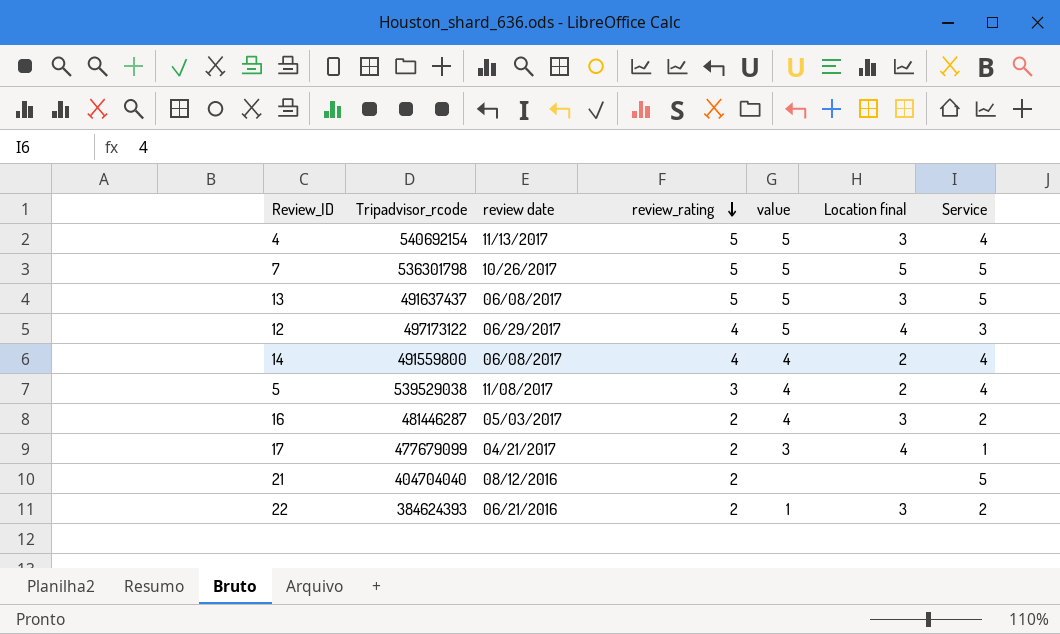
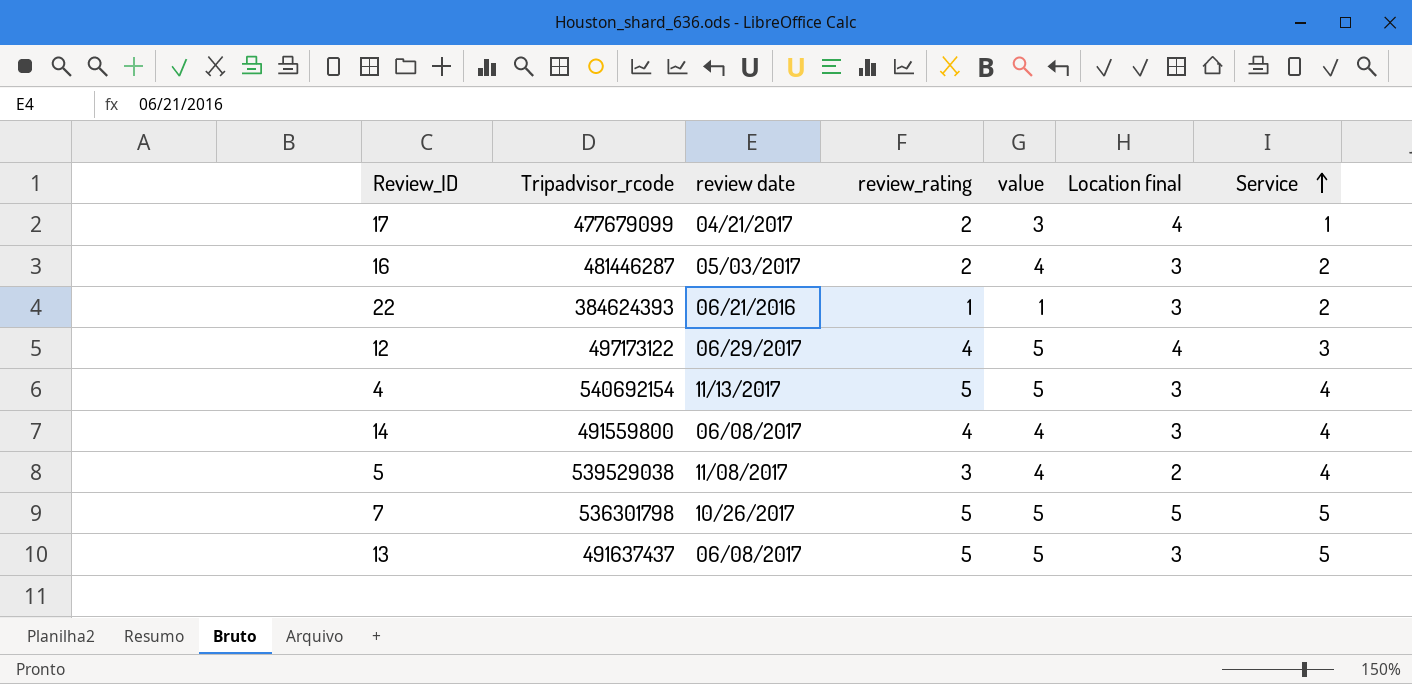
row order: review_rating descending -> Service ascending
row 21: 404704040 | 08/12/2016 | 2 | none | none | 5 -> none
22 | review_rating: 2 -> 1
14 | Location final: 2 -> 3

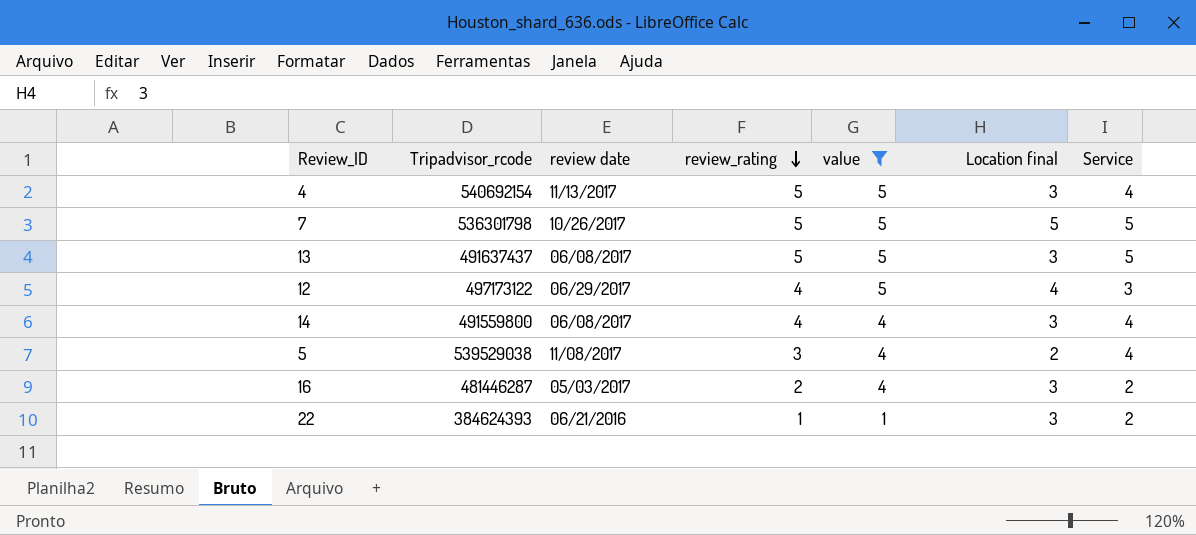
filter: none -> value != 3
row order: Service ascending -> review_rating descending

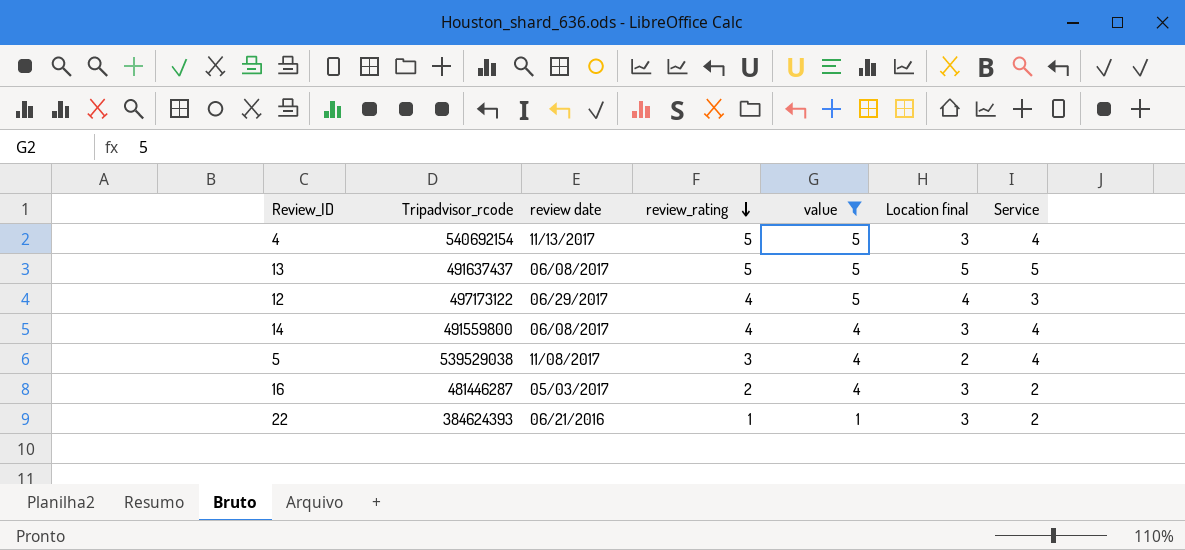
row 7: 536301798 | 10/26/2017 | 5 | 5 | 5 | 5 -> none
13 | Location final: 3 -> 5

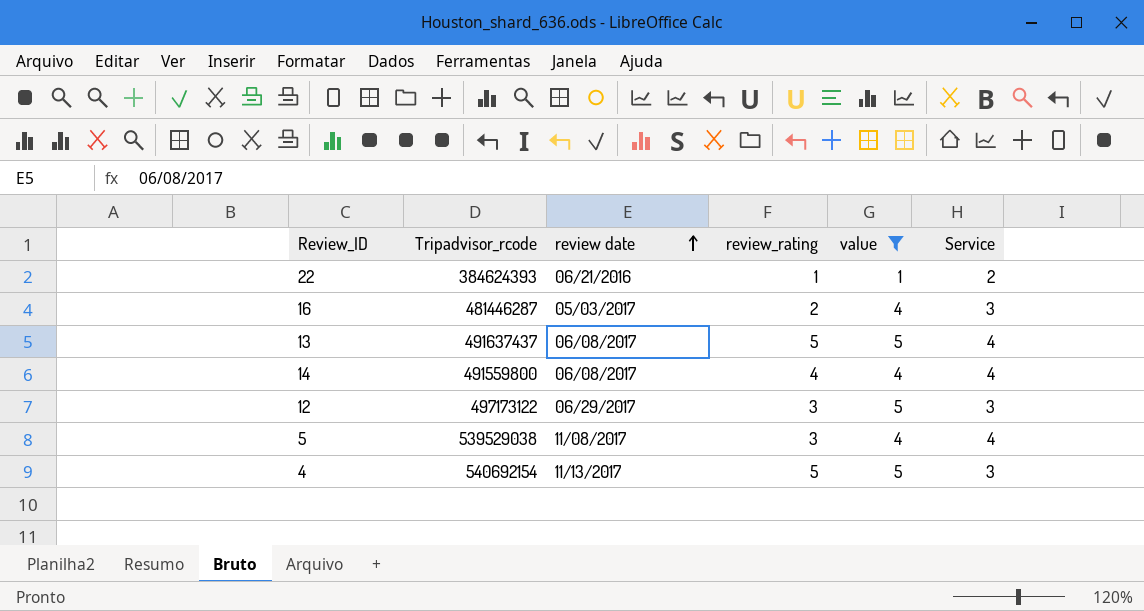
row order: review_rating descending -> review date ascending
column Location final | position: 6 -> none
16 | Service: 2 -> 3
13 | Service: 5 -> 4
12 | review_rating: 4 -> 3
4 | Service: 4 -> 3

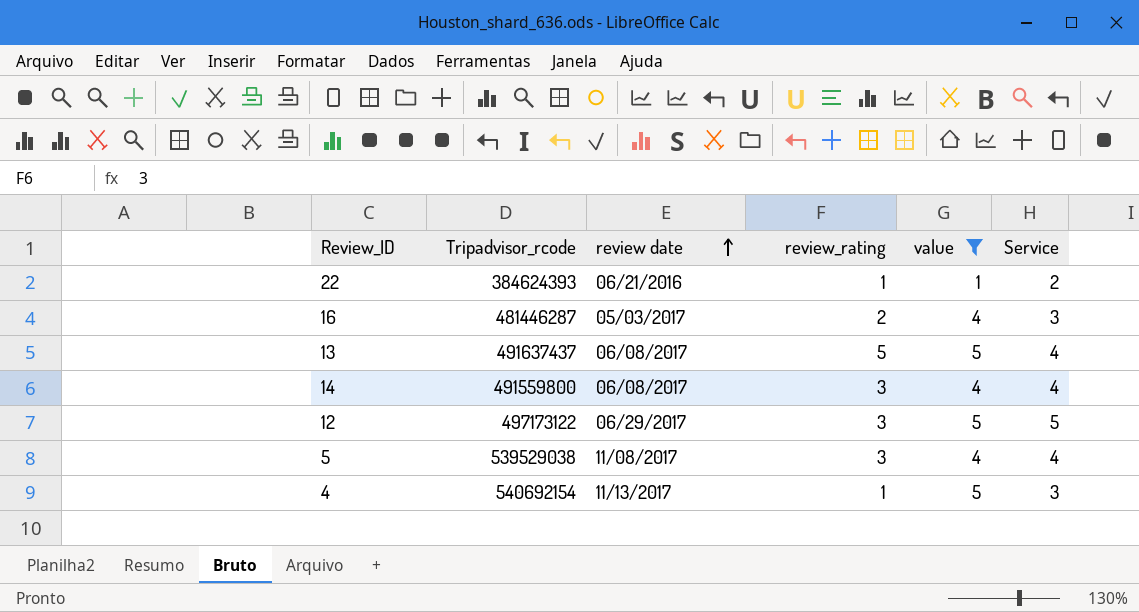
14 | review_rating: 4 -> 3
12 | Service: 3 -> 5
4 | review_rating: 5 -> 1

